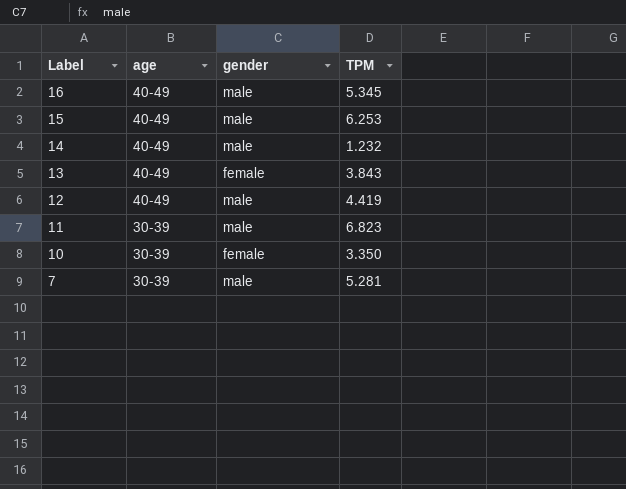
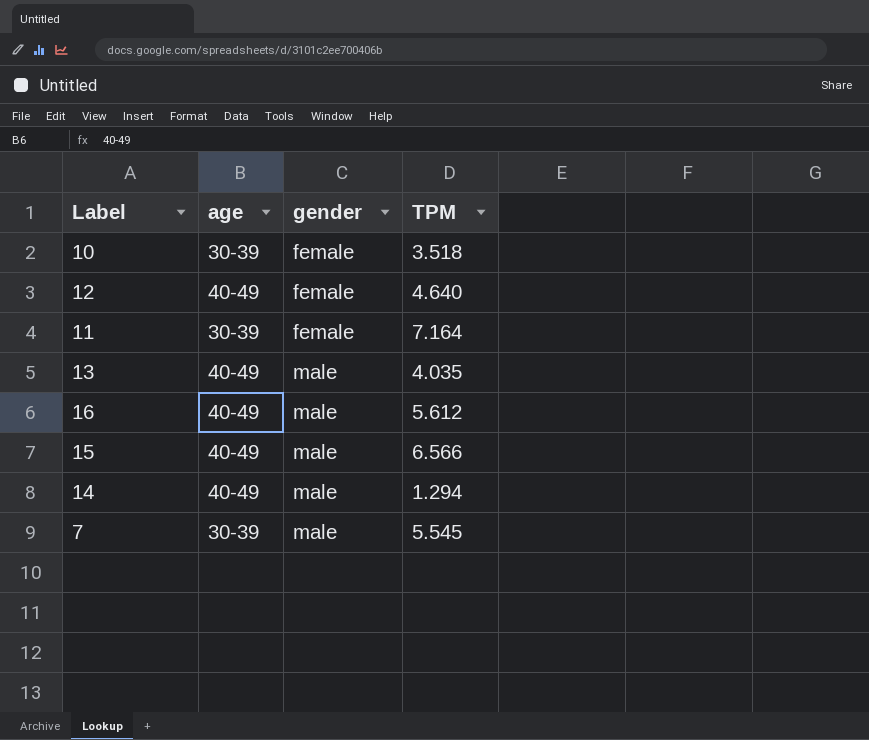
row order: Label descending -> gender ascending
10 | TPM: 3.350 -> 3.518
12 | gender: male -> female
12 | TPM: 4.419 -> 4.640
11 | gender: male -> female
11 | TPM: 6.823 -> 7.164
13 | gender: female -> male
13 | TPM: 3.843 -> 4.035
16 | TPM: 5.345 -> 5.612
15 | TPM: 6.253 -> 6.566
14 | TPM: 1.232 -> 1.294
7 | TPM: 5.281 -> 5.545

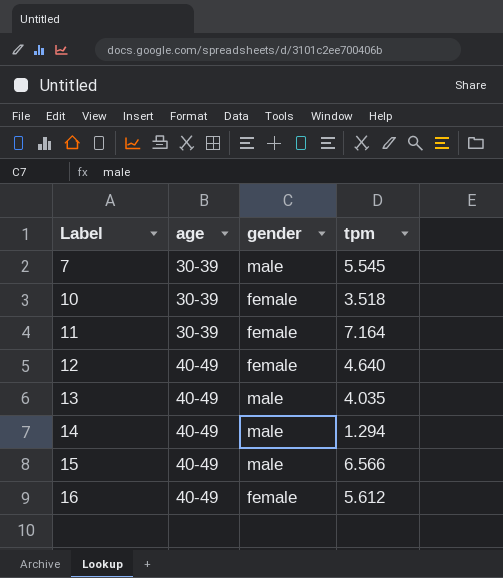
row order: gender ascending -> Label ascending
column name: TPM -> tpm
16 | gender: male -> female

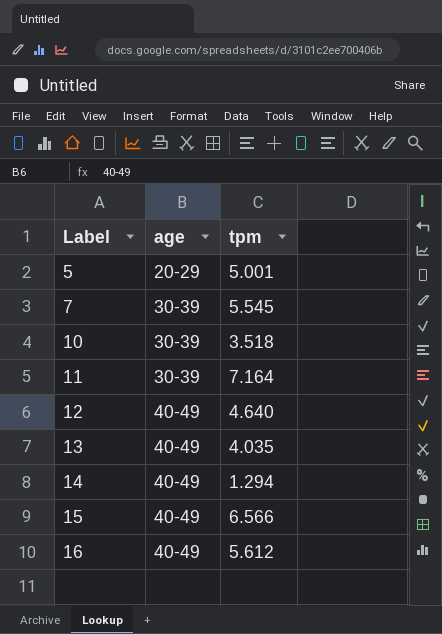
column gender | position: 3 -> none
row 5: none -> 20-29 | 5.001

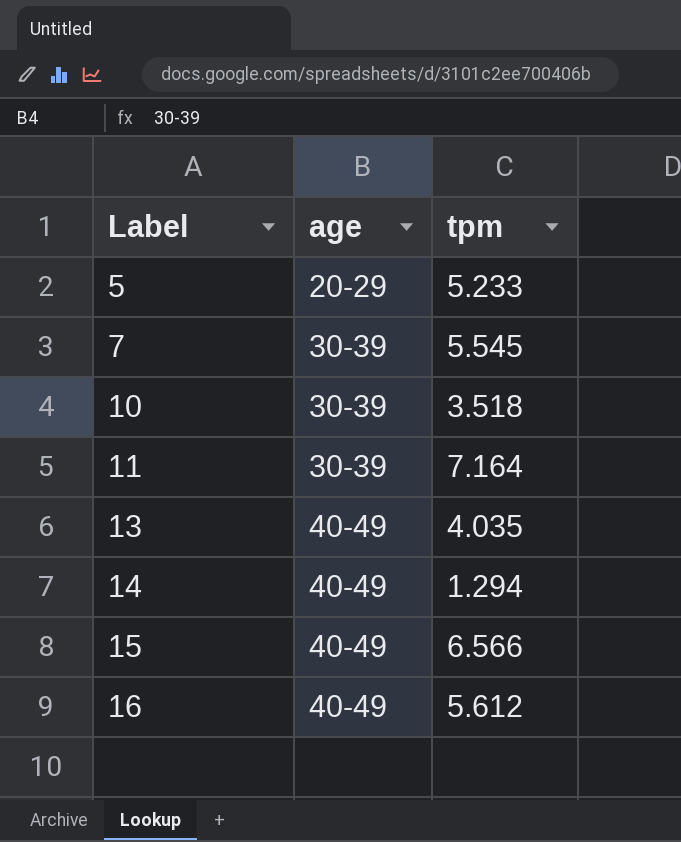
row 12: 40-49 | 4.640 -> none
5 | tpm: 5.001 -> 5.233

